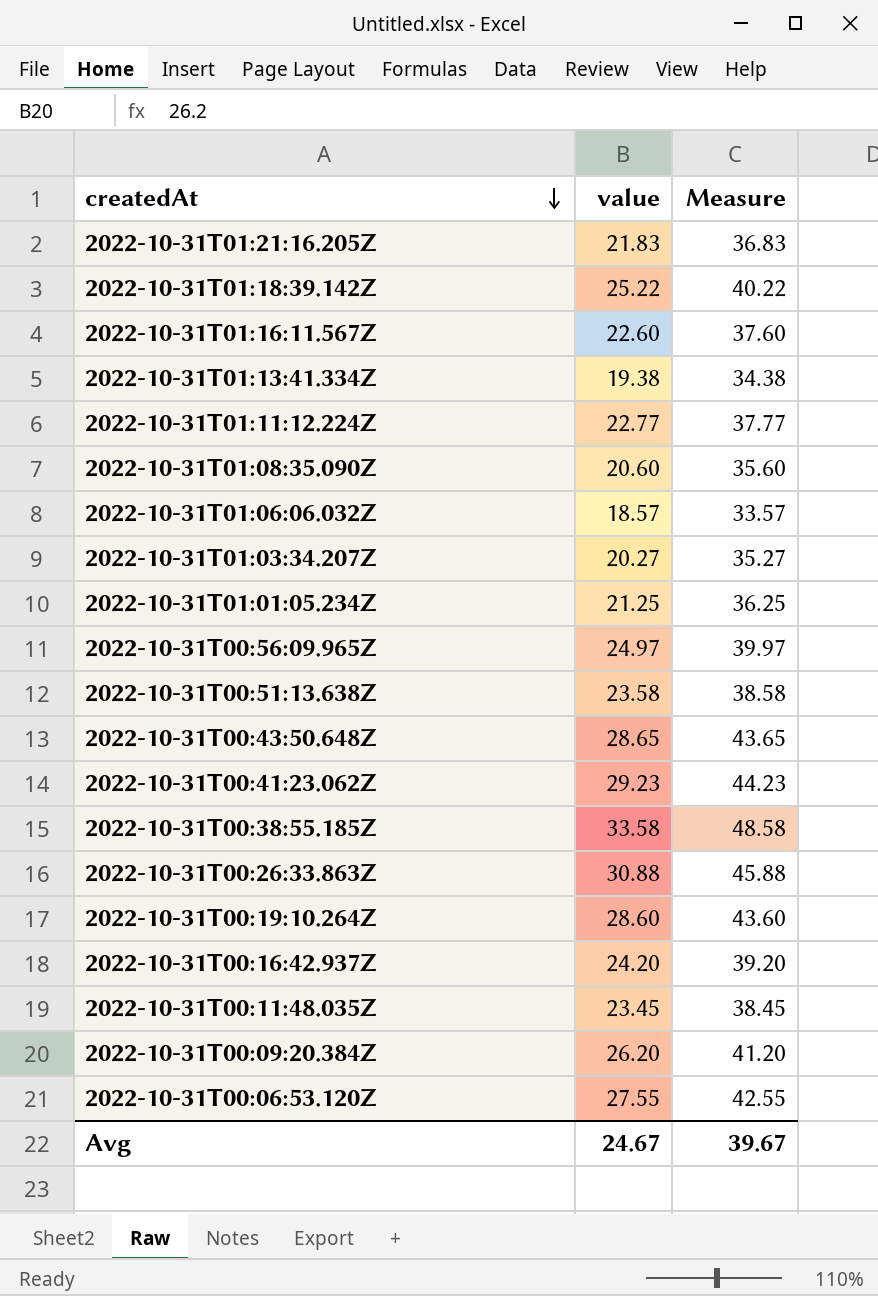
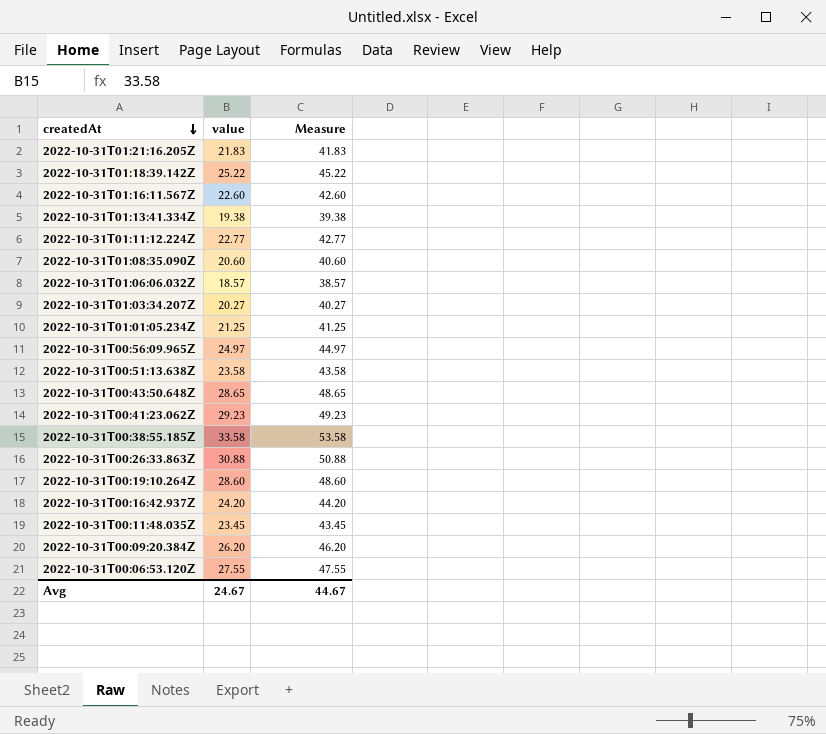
column Measure | formula: [value] + 15 -> [value] + 20
Avg | Measure: 39.67 -> 44.67

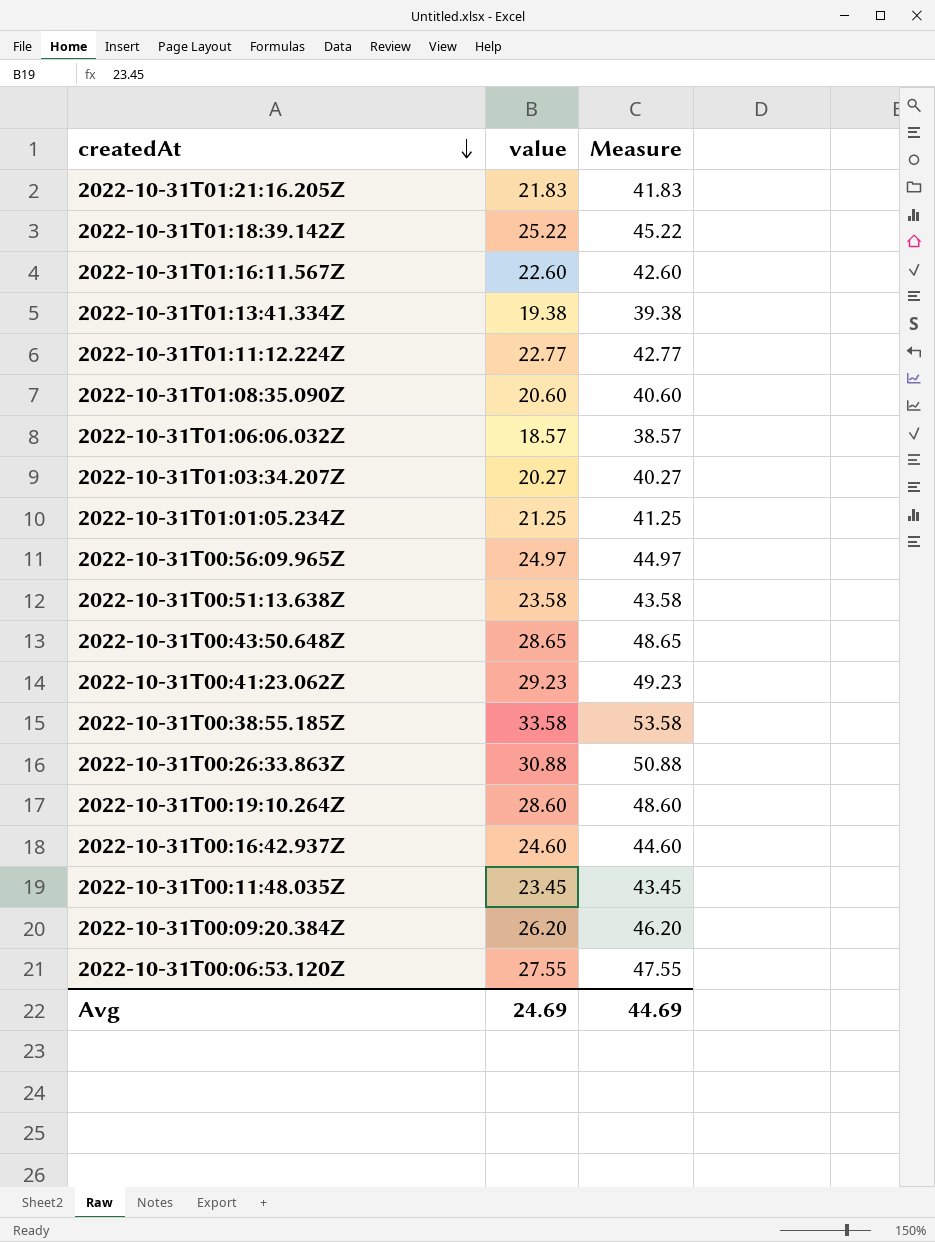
2022-10-31T00:16:42.937Z | value: 24.20 -> 24.60
2022-10-31T00:16:42.937Z | Measure: 44.20 -> 44.60
Avg | value: 24.67 -> 24.69
Avg | Measure: 44.67 -> 44.69

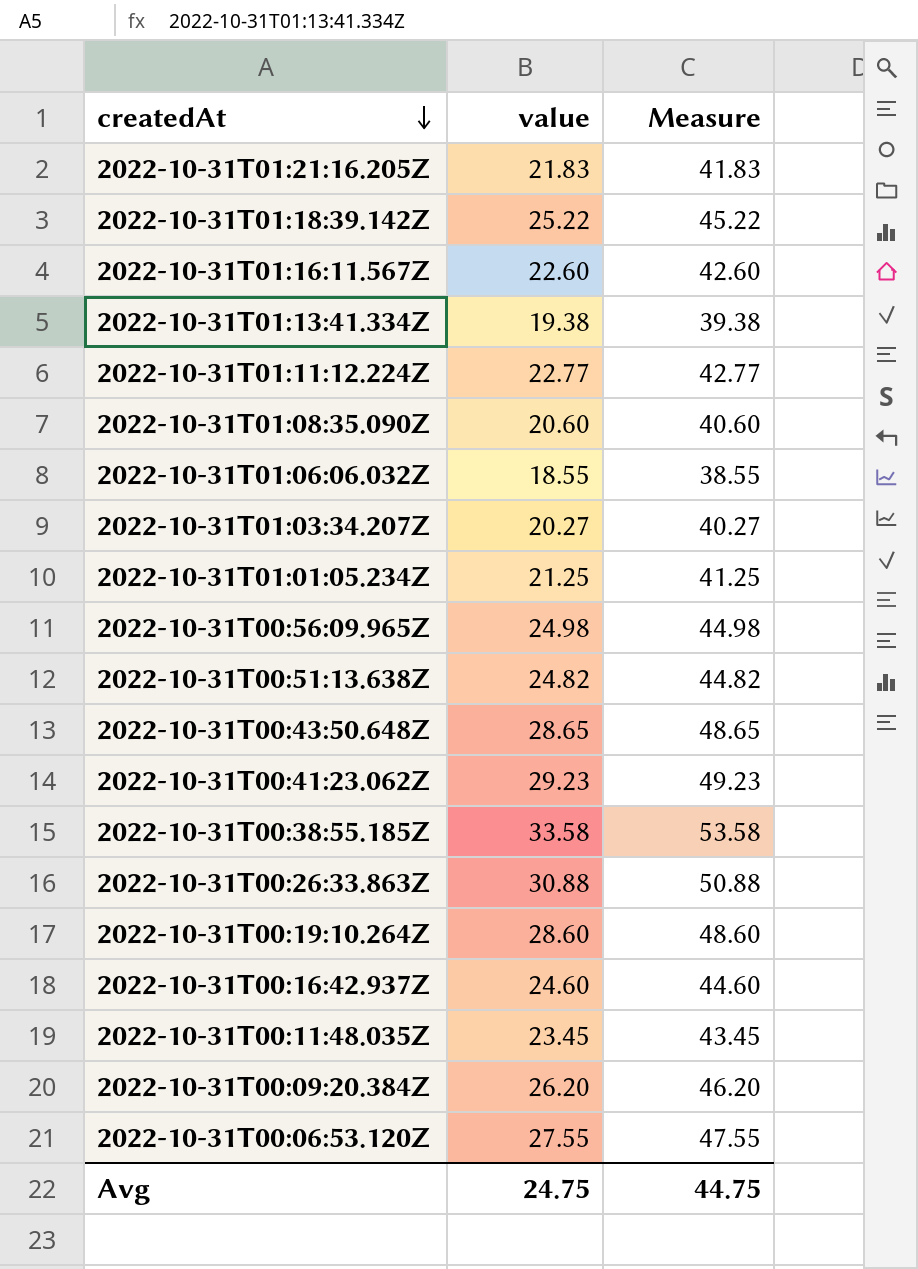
2022-10-31T01:06:06.032Z | value: 18.57 -> 18.55
2022-10-31T01:06:06.032Z | Measure: 38.57 -> 38.55
2022-10-31T00:56:09.965Z | value: 24.97 -> 24.98
2022-10-31T00:56:09.965Z | Measure: 44.97 -> 44.98
2022-10-31T00:51:13.638Z | value: 23.58 -> 24.82
2022-10-31T00:51:13.638Z | Measure: 43.58 -> 44.82
Avg | value: 24.69 -> 24.75
Avg | Measure: 44.69 -> 44.75

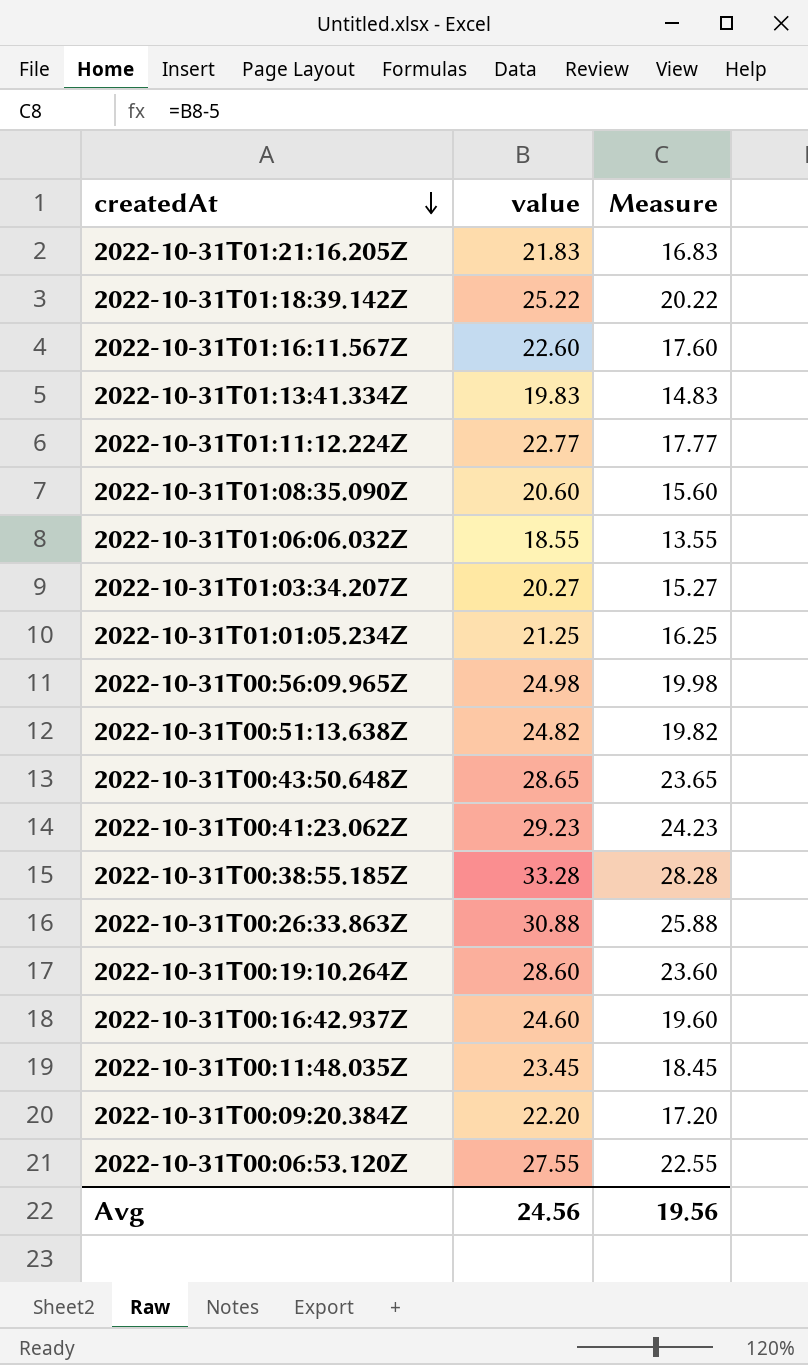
column Measure | formula: [value] + 20 -> [value] - 5
2022-10-31T01:13:41.334Z | value: 19.38 -> 19.83
2022-10-31T00:38:55.185Z | value: 33.58 -> 33.28
2022-10-31T00:09:20.384Z | value: 26.20 -> 22.20
Avg | value: 24.75 -> 24.56
Avg | Measure: 44.75 -> 19.56

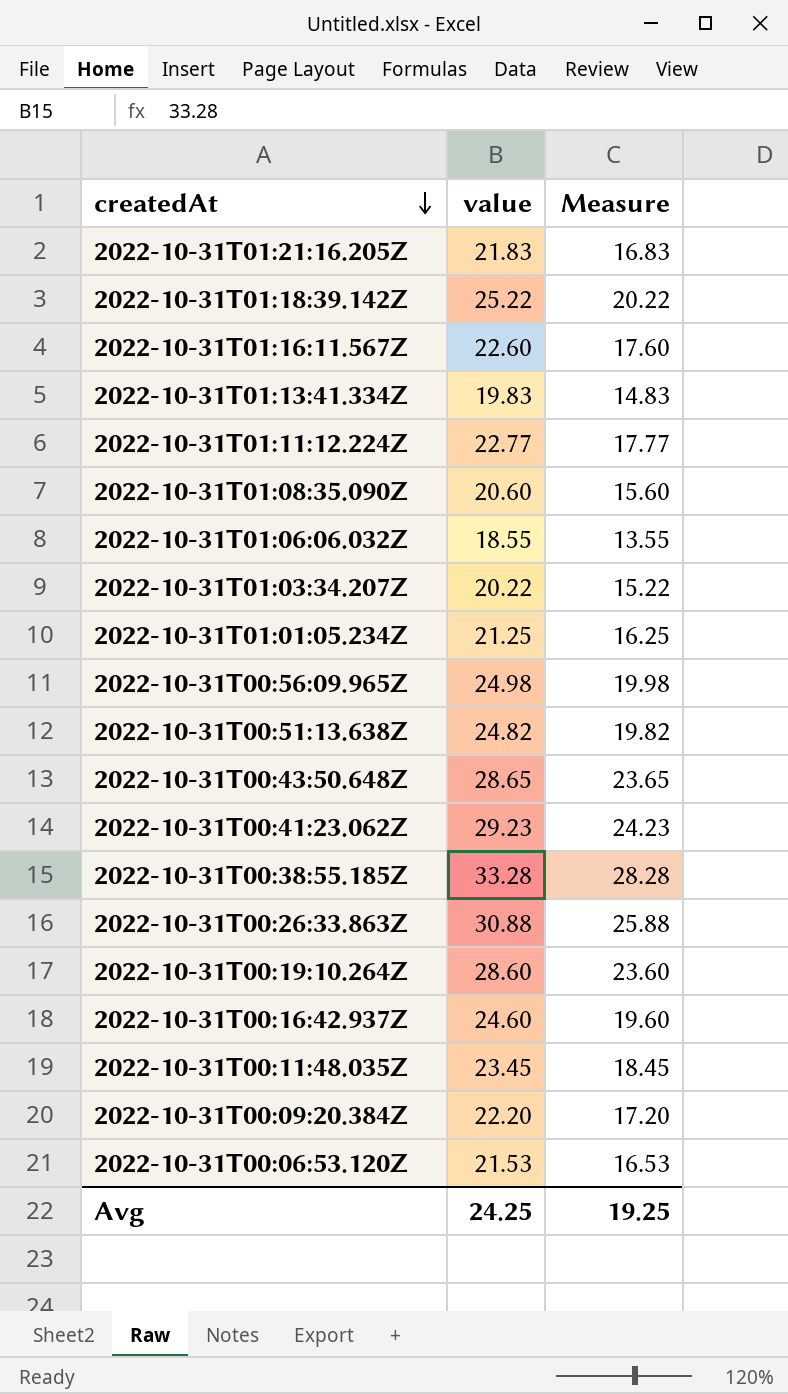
2022-10-31T01:03:34.207Z | value: 20.27 -> 20.22
2022-10-31T01:03:34.207Z | Measure: 15.27 -> 15.22
2022-10-31T00:06:53.120Z | value: 27.55 -> 21.53
2022-10-31T00:06:53.120Z | Measure: 22.55 -> 16.53
Avg | value: 24.56 -> 24.25
Avg | Measure: 19.56 -> 19.25

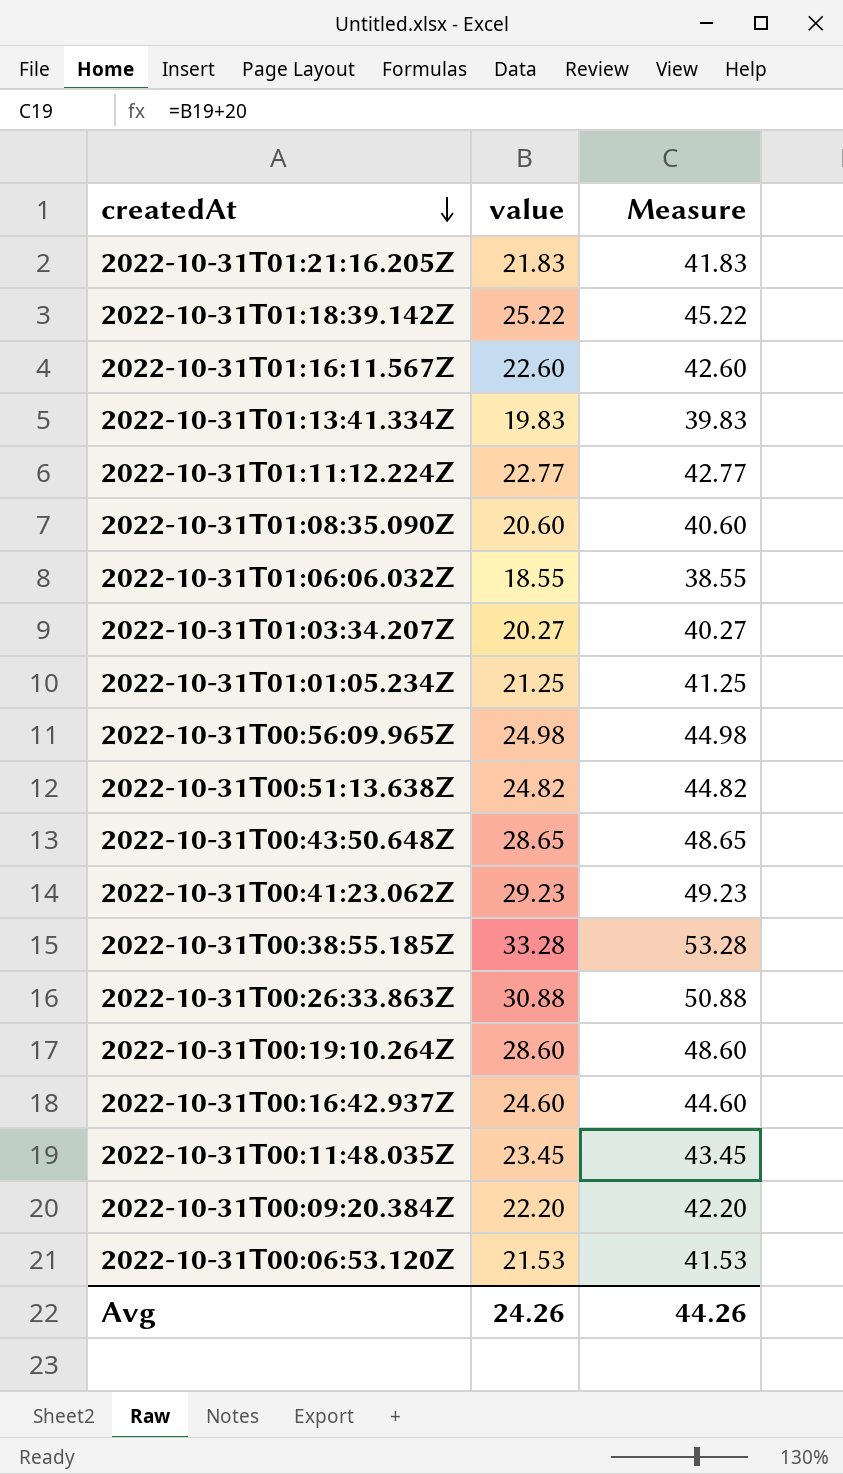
column Measure | formula: [value] - 5 -> [value] + 20
2022-10-31T01:03:34.207Z | value: 20.22 -> 20.27
Avg | value: 24.25 -> 24.26
Avg | Measure: 19.25 -> 44.26

